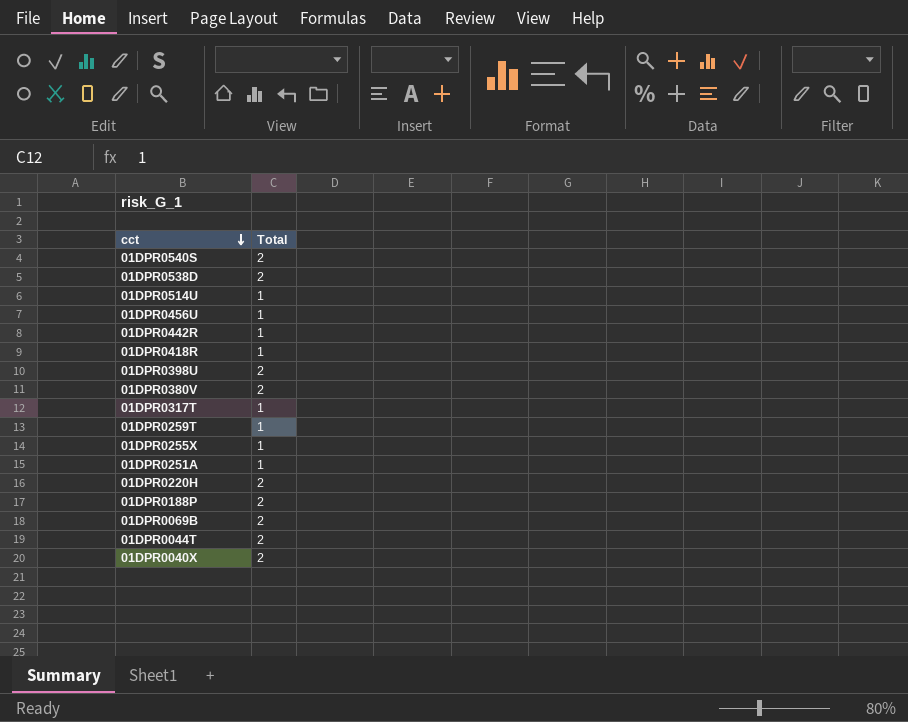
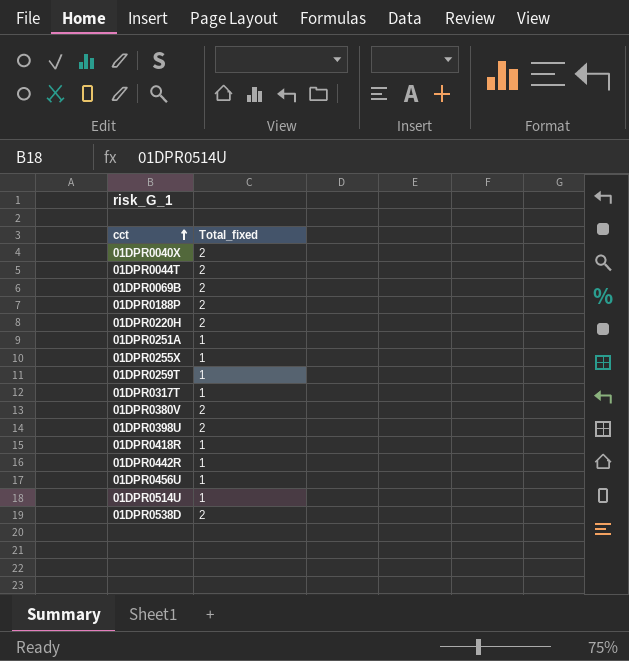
row order: cct descending -> cct ascending
column name: Total -> Total_fixed
row 01DPR0540S: 2 -> none

